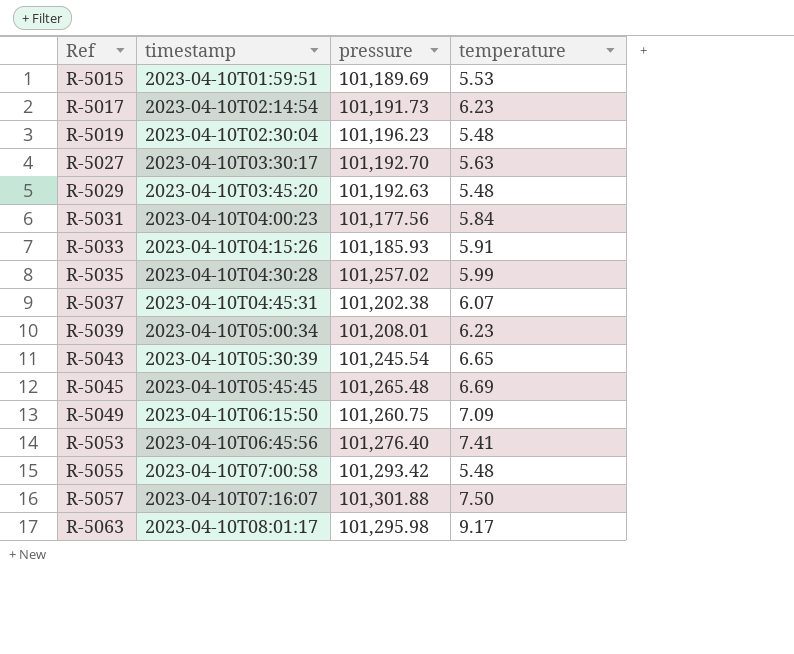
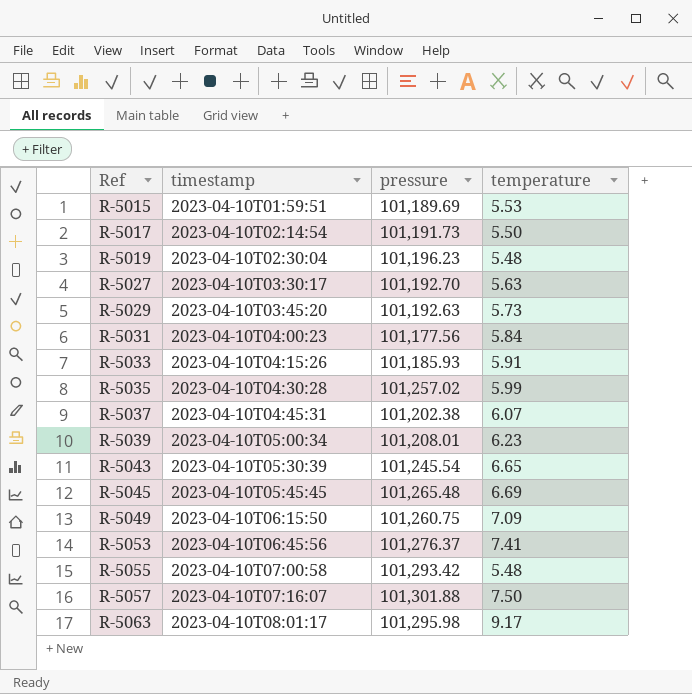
R-5017 | temperature: 6.23 -> 5.50
R-5029 | temperature: 5.48 -> 5.73
R-5053 | pressure: 101,276.40 -> 101,276.37

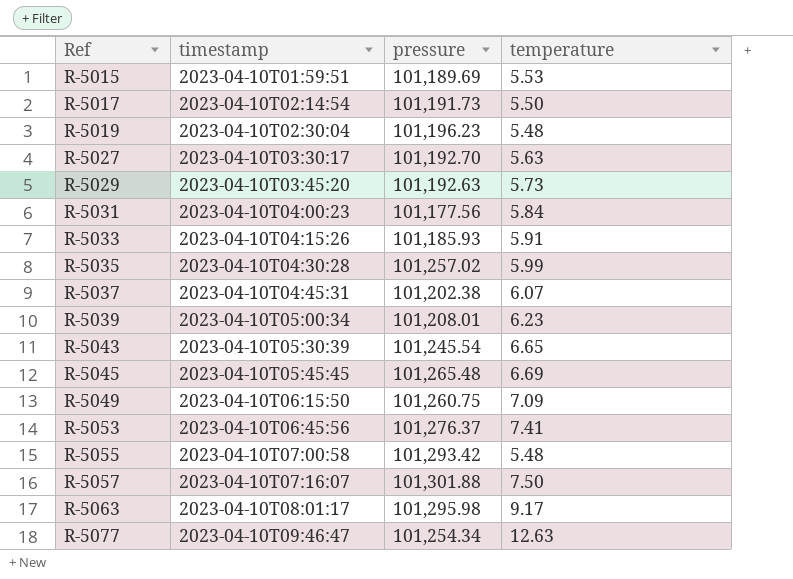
row R-5077: none -> 2023-04-10T09:46:47 | 101,254.34 | 12.63

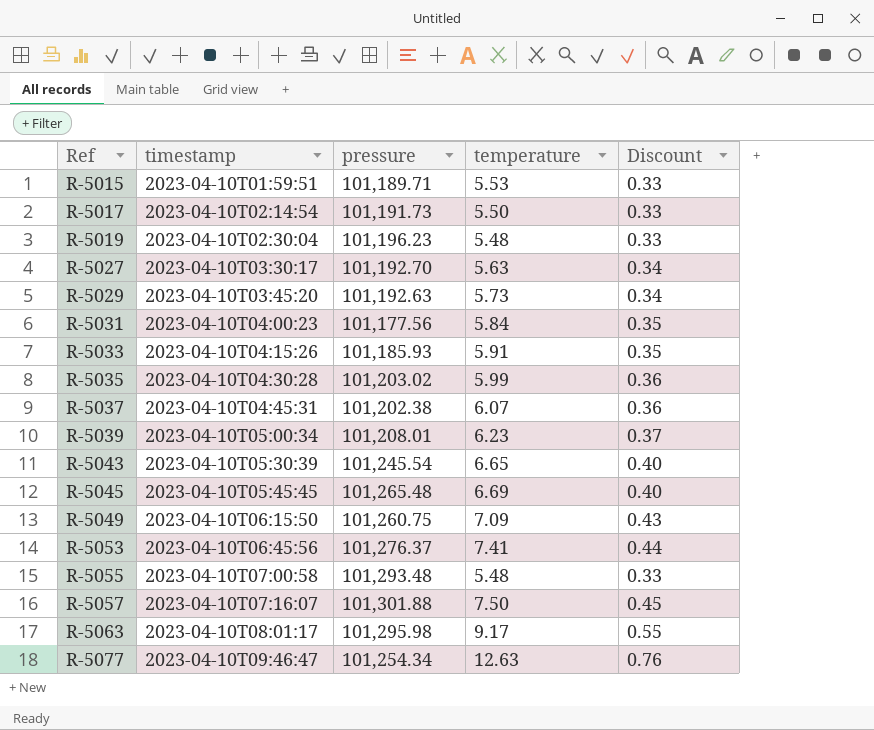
column Discount | formula: none -> [temperature] * 0.06
R-5015 | pressure: 101,189.69 -> 101,189.71
R-5035 | pressure: 101,257.02 -> 101,203.02
R-5055 | pressure: 101,293.42 -> 101,293.48

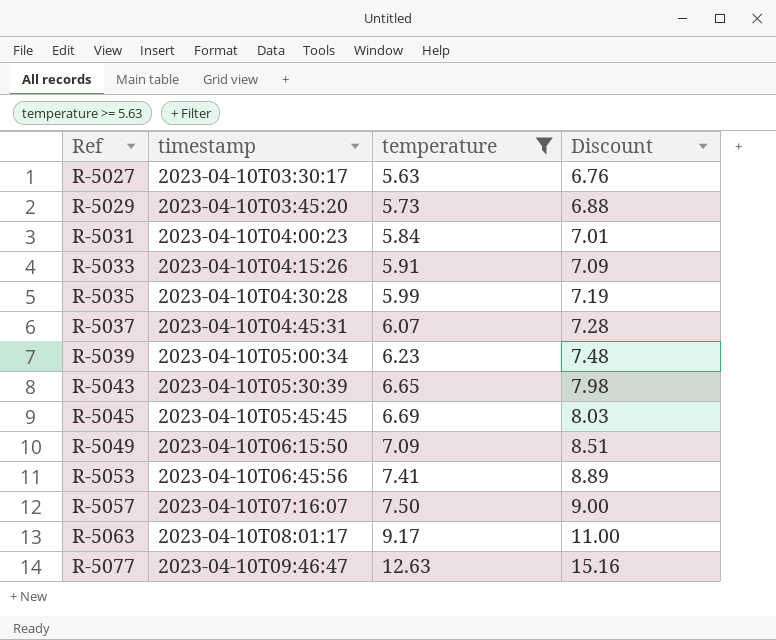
filter: none -> temperature >= 5.63
column pressure | position: 3 -> none
column Discount | formula: [temperature] * 0.06 -> [temperature] * 1.2

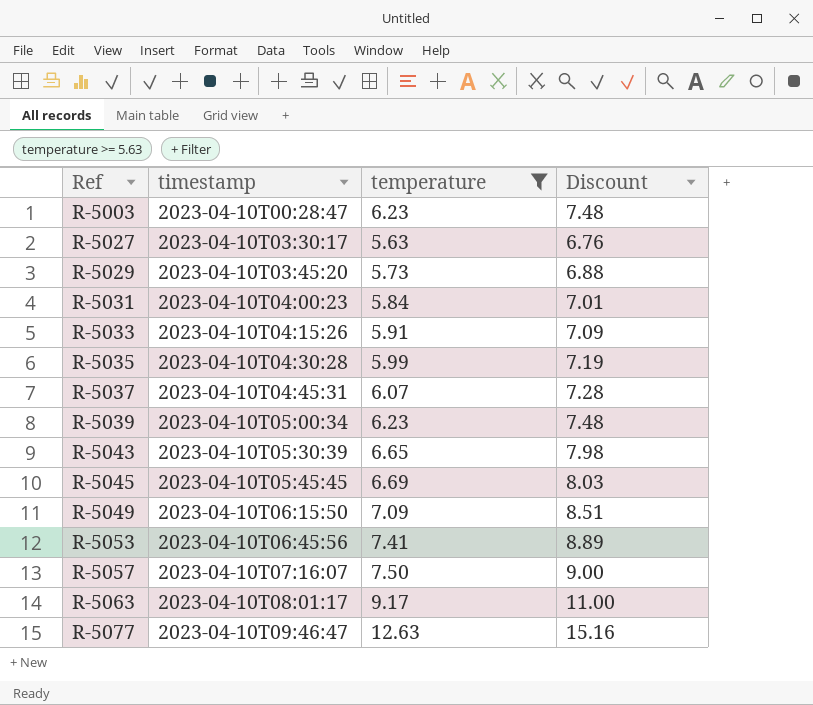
row R-5003: none -> 2023-04-10T00:28:47 | 6.23 | 7.48

